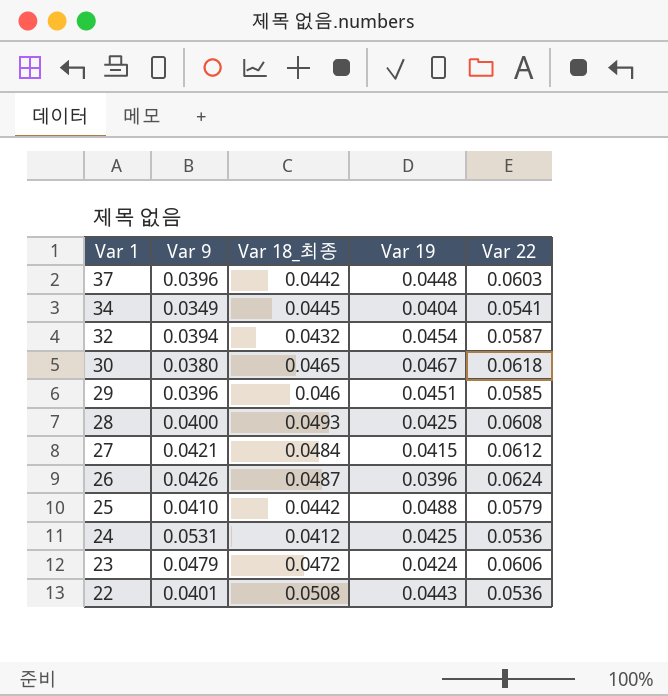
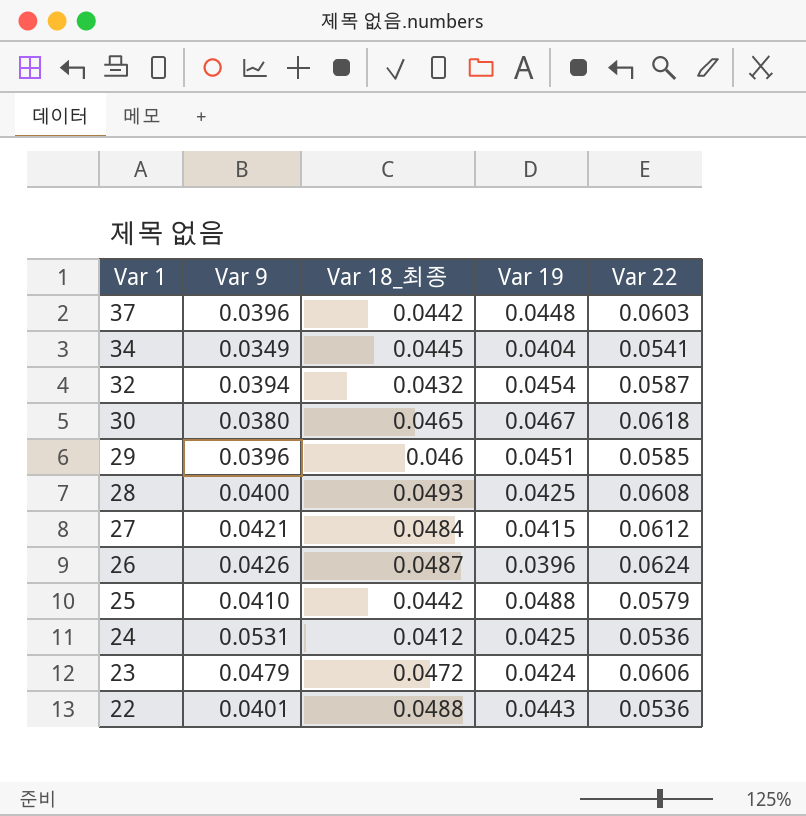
22 | Var 18_최종: 0.0508 -> 0.0488

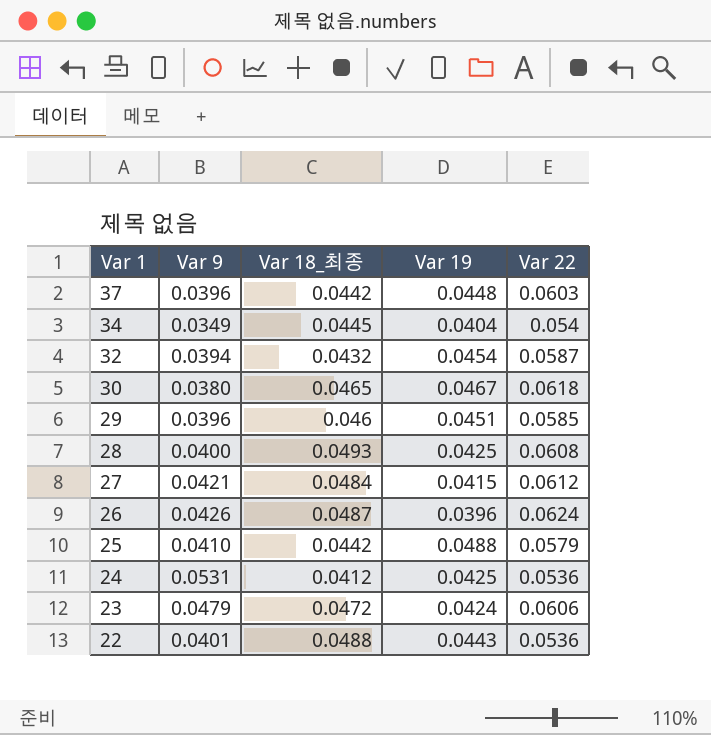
34 | Var 22: 0.0541 -> 0.054

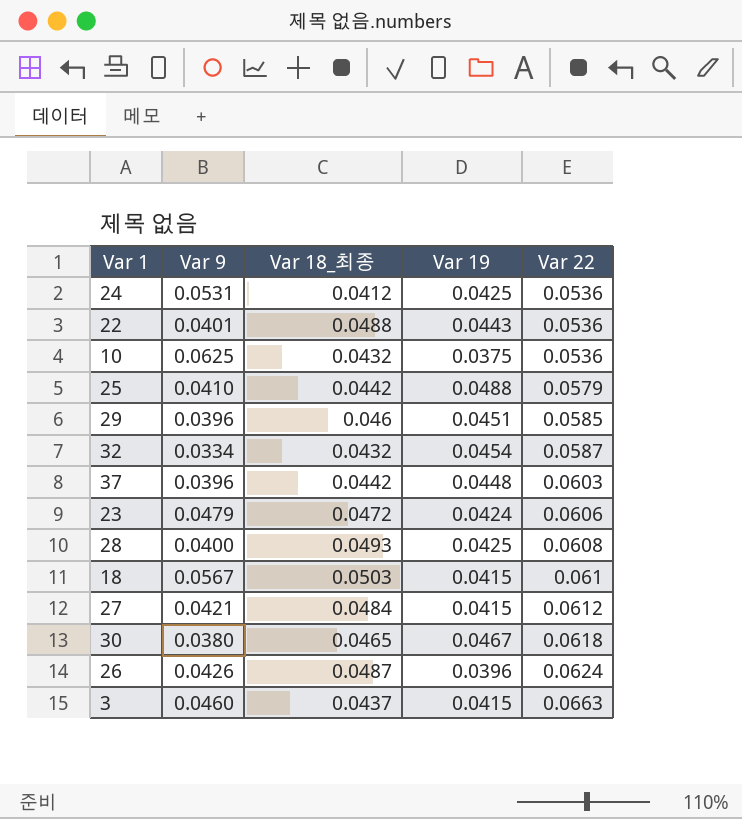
row order: Var 1 descending -> Var 22 ascending
row 34: 0.0349 | 0.0445 | 0.0404 | 0.054 -> none
row 10: none -> 0.0625 | 0.0432 | 0.0375 | 0.0536
32 | Var 9: 0.0394 -> 0.0334
row 18: none -> 0.0567 | 0.0503 | 0.0415 | 0.061
row 3: none -> 0.0460 | 0.0437 | 0.0415 | 0.0663

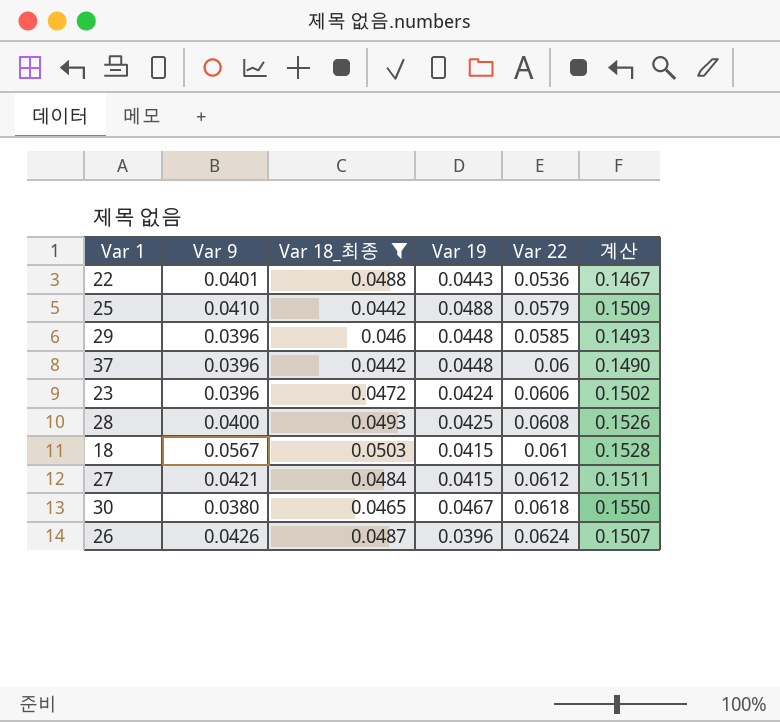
filter: none -> Var 18_최종 >= 0.0442
column 계산 | formula: none -> [Var 18_최종] + [Var 19] + [Var 22]
29 | Var 19: 0.0451 -> 0.0448
37 | Var 22: 0.0603 -> 0.06
23 | Var 9: 0.0479 -> 0.0396

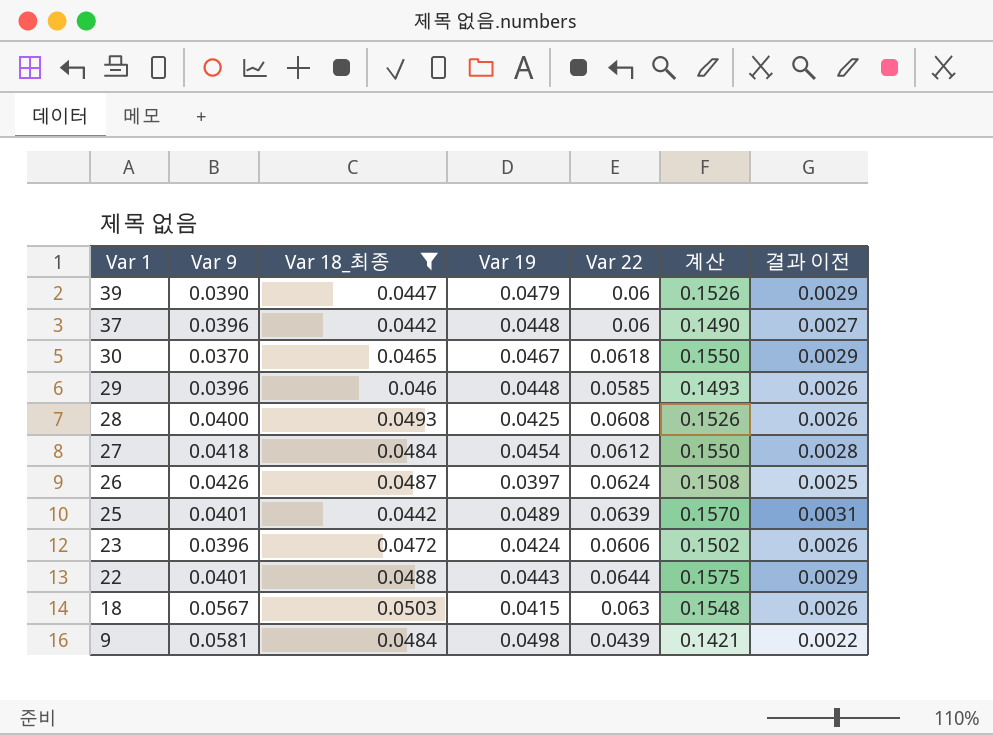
row order: Var 22 ascending -> Var 1 descending
column 결과 이전 | formula: none -> [Var 19] * [Var 22]
row 39: none -> 0.0390 | 0.0447 | 0.0479 | 0.06 | 0.1526 | 0.0029
30 | Var 9: 0.0380 -> 0.0370
27 | Var 9: 0.0421 -> 0.0418
27 | Var 19: 0.0415 -> 0.0454
27 | 계산: 0.1511 -> 0.1550
26 | Var 19: 0.0396 -> 0.0397
26 | 계산: 0.1507 -> 0.1508
25 | Var 9: 0.0410 -> 0.0401
25 | Var 19: 0.0488 -> 0.0489
25 | Var 22: 0.0579 -> 0.0639
25 | 계산: 0.1509 -> 0.1570
22 | Var 22: 0.0536 -> 0.0644
22 | 계산: 0.1467 -> 0.1575
18 | Var 22: 0.061 -> 0.063
18 | 계산: 0.1528 -> 0.1548
row 9: none -> 0.0581 | 0.0484 | 0.0498 | 0.0439 | 0.1421 | 0.0022

